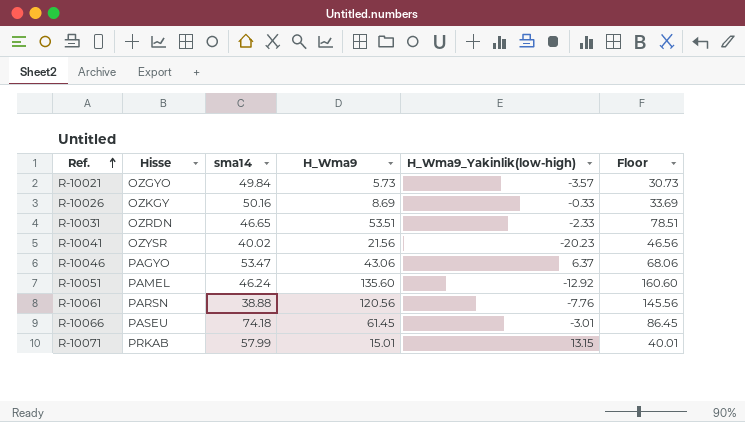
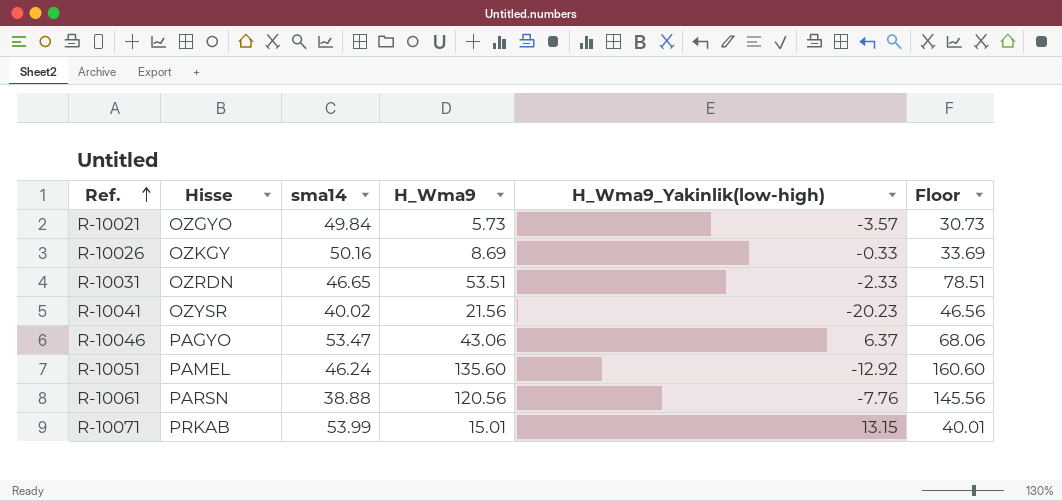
row R-10066: PASEU | 74.18 | 61.45 | -3.01 | 86.45 -> none
R-10071 | sma14: 57.99 -> 53.99

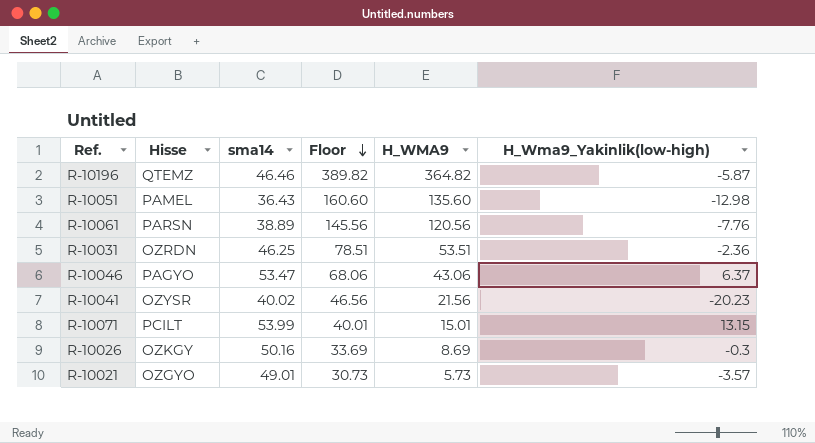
row order: Ref. ascending -> Floor descending
column Floor | position: 6 -> 4
column name: H_Wma9 -> H_WMA9
row R-10196: none -> QTEMZ | 46.46 | 389.82 | 364.82 | -5.87
R-10051 | sma14: 46.24 -> 36.43
R-10051 | H_Wma9_Yakinlik(low-high): -12.92 -> -12.98
R-10061 | sma14: 38.88 -> 38.89
R-10031 | sma14: 46.65 -> 46.25
R-10031 | H_Wma9_Yakinlik(low-high): -2.33 -> -2.36
R-10071 | Hisse: PRKAB -> PCILT
R-10026 | H_Wma9_Yakinlik(low-high): -0.33 -> -0.3
R-10021 | sma14: 49.84 -> 49.01

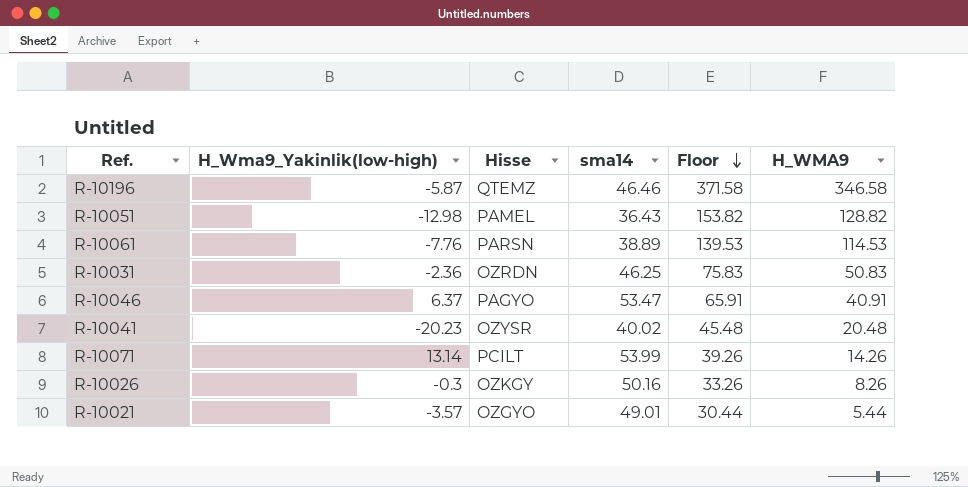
column H_Wma9_Yakinlik(low-high) | position: 6 -> 2
R-10196 | Floor: 389.82 -> 371.58
R-10196 | H_WMA9: 364.82 -> 346.58
R-10051 | Floor: 160.60 -> 153.82
R-10051 | H_WMA9: 135.60 -> 128.82
R-10061 | Floor: 145.56 -> 139.53
R-10061 | H_WMA9: 120.56 -> 114.53
R-10031 | Floor: 78.51 -> 75.83
R-10031 | H_WMA9: 53.51 -> 50.83
R-10046 | Floor: 68.06 -> 65.91
R-10046 | H_WMA9: 43.06 -> 40.91
R-10041 | Floor: 46.56 -> 45.48
R-10041 | H_WMA9: 21.56 -> 20.48
R-10071 | H_Wma9_Yakinlik(low-high): 13.15 -> 13.14
R-10071 | Floor: 40.01 -> 39.26
R-10071 | H_WMA9: 15.01 -> 14.26
R-10026 | Floor: 33.69 -> 33.26
R-10026 | H_WMA9: 8.69 -> 8.26
R-10021 | Floor: 30.73 -> 30.44
R-10021 | H_WMA9: 5.73 -> 5.44

